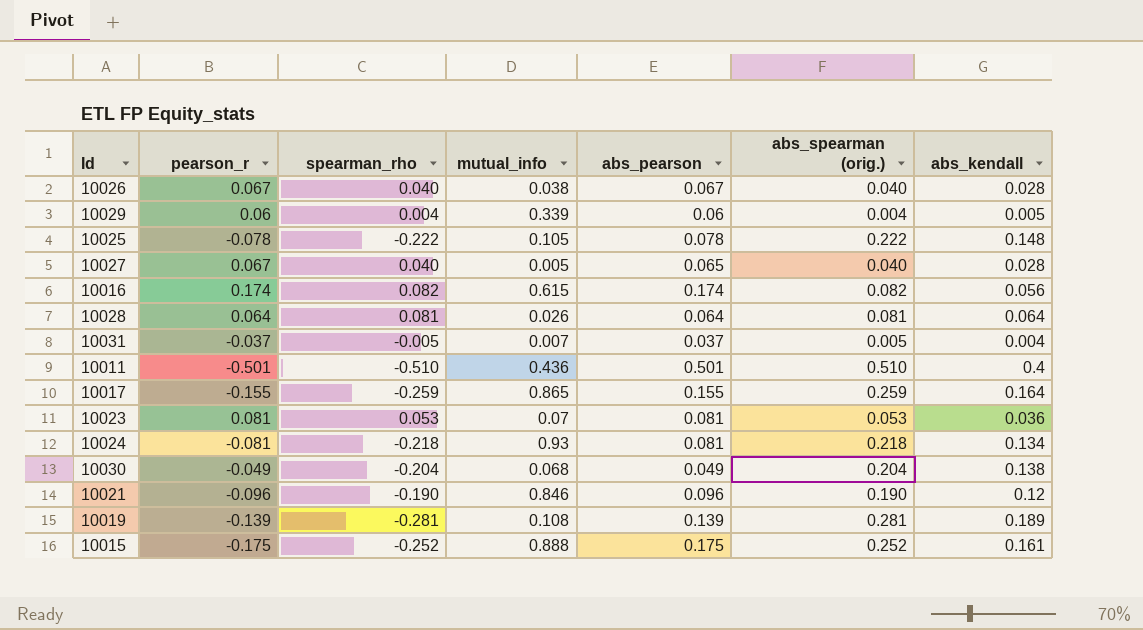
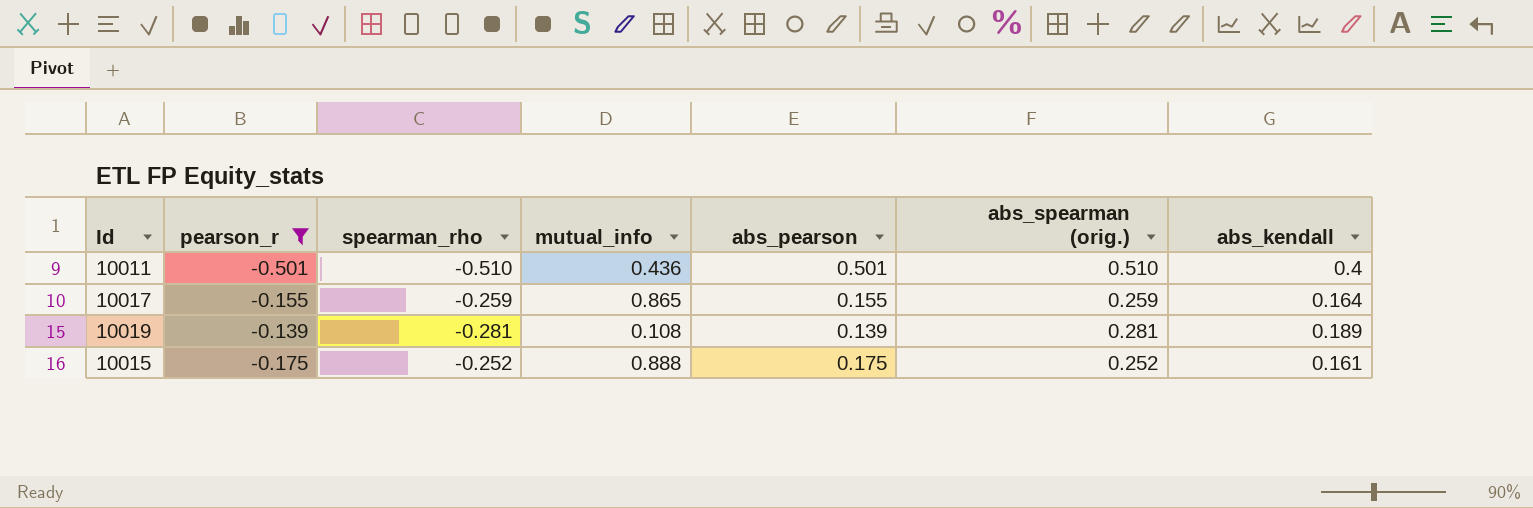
filter: none -> pearson_r <= -0.139

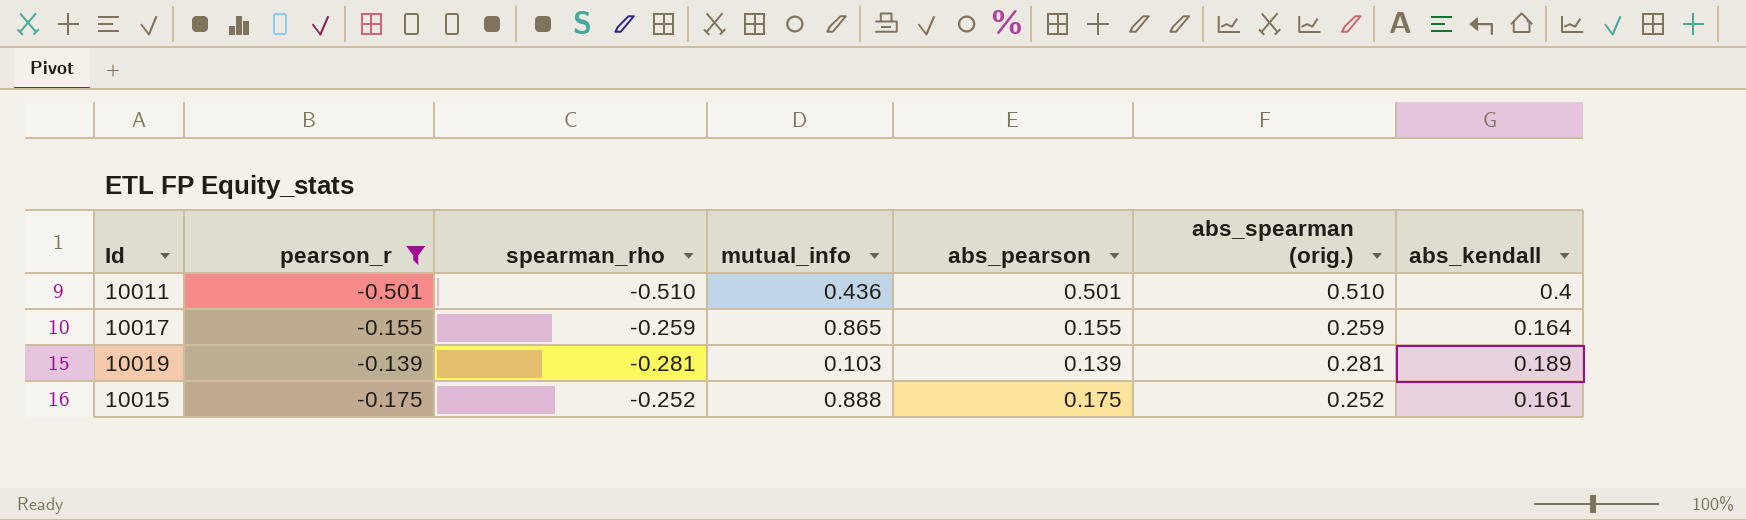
10019 | mutual_info: 0.108 -> 0.103

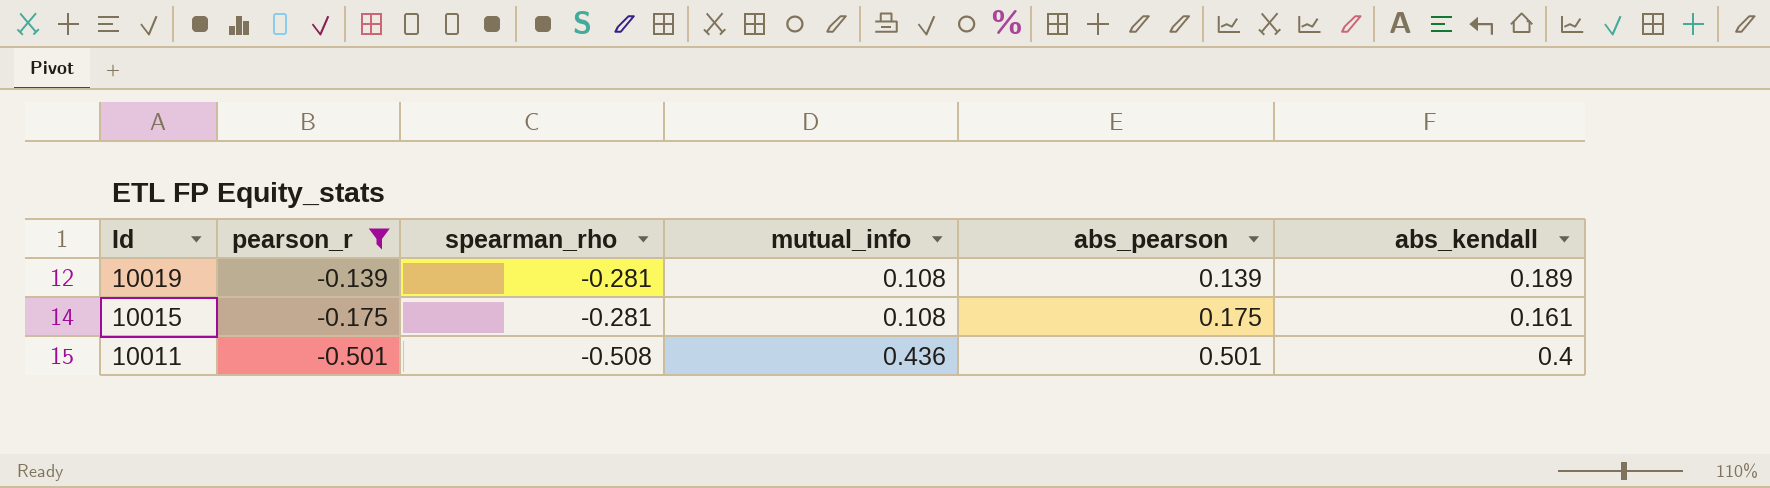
row order: none -> Id descending
column abs_spearman (orig.) | position: 6 -> none
row 10017: -0.155 | -0.259 | 0.865 | 0.155 | 0.259 | 0.164 -> none
10019 | mutual_info: 0.103 -> 0.108
10015 | spearman_rho: -0.252 -> -0.281
10015 | mutual_info: 0.888 -> 0.108
10011 | spearman_rho: -0.510 -> -0.508

